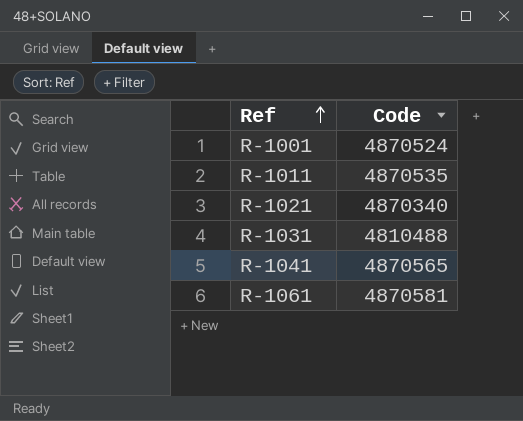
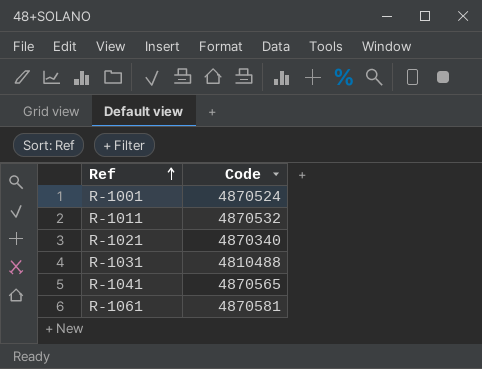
R-1011 | Code: 4870535 -> 4870532

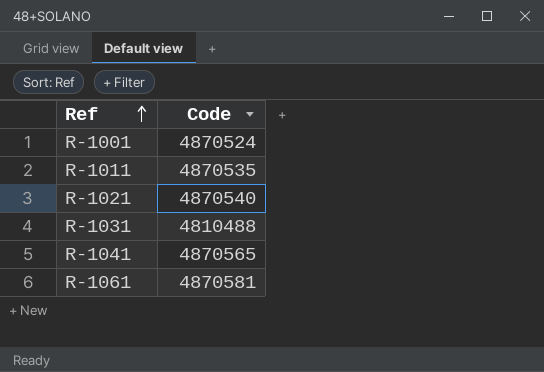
R-1011 | Code: 4870532 -> 4870535
R-1021 | Code: 4870340 -> 4870540

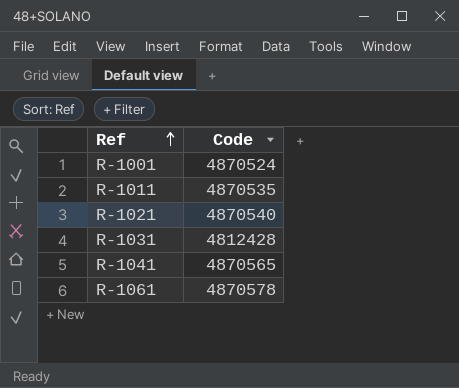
R-1031 | Code: 4810488 -> 4812428
R-1061 | Code: 4870581 -> 4870578

